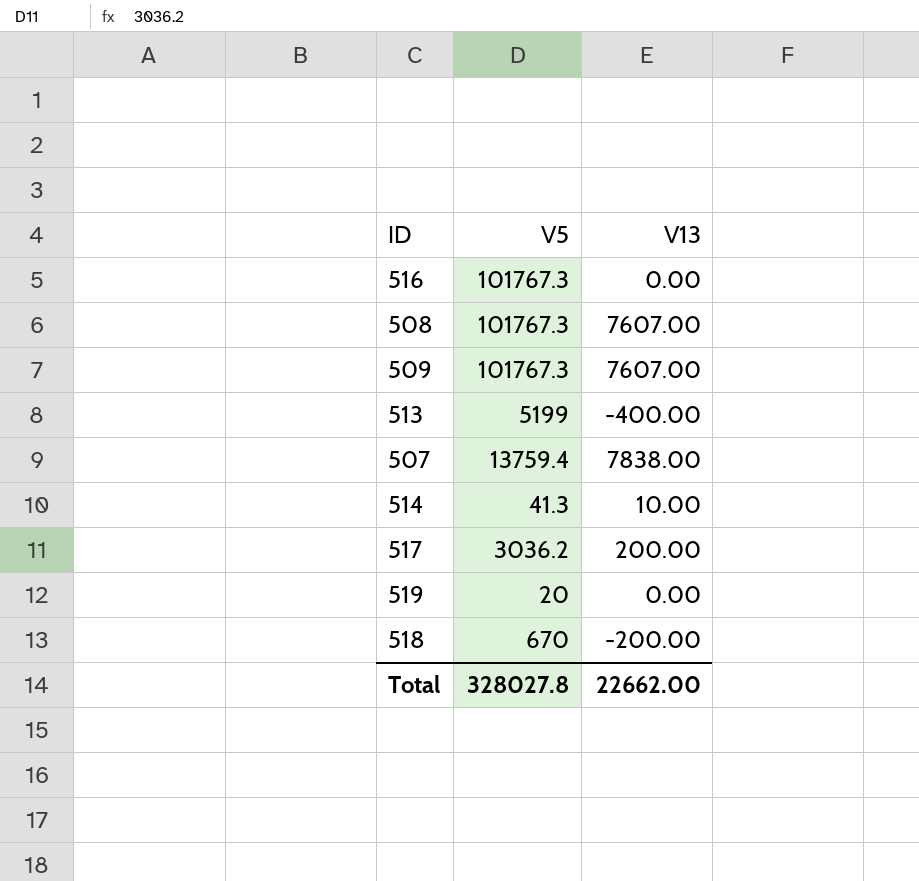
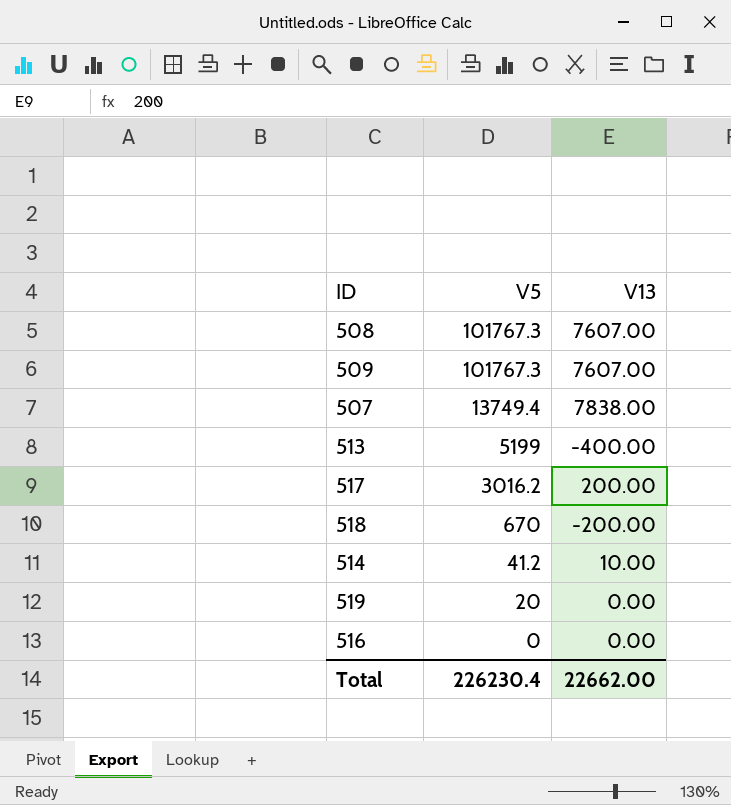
row order: none -> V5 descending
507 | V5: 13759.4 -> 13749.4
517 | V5: 3036.2 -> 3016.2
514 | V5: 41.3 -> 41.2
516 | V5: 101767.3 -> 0
Total | V5: 328027.8 -> 226230.4

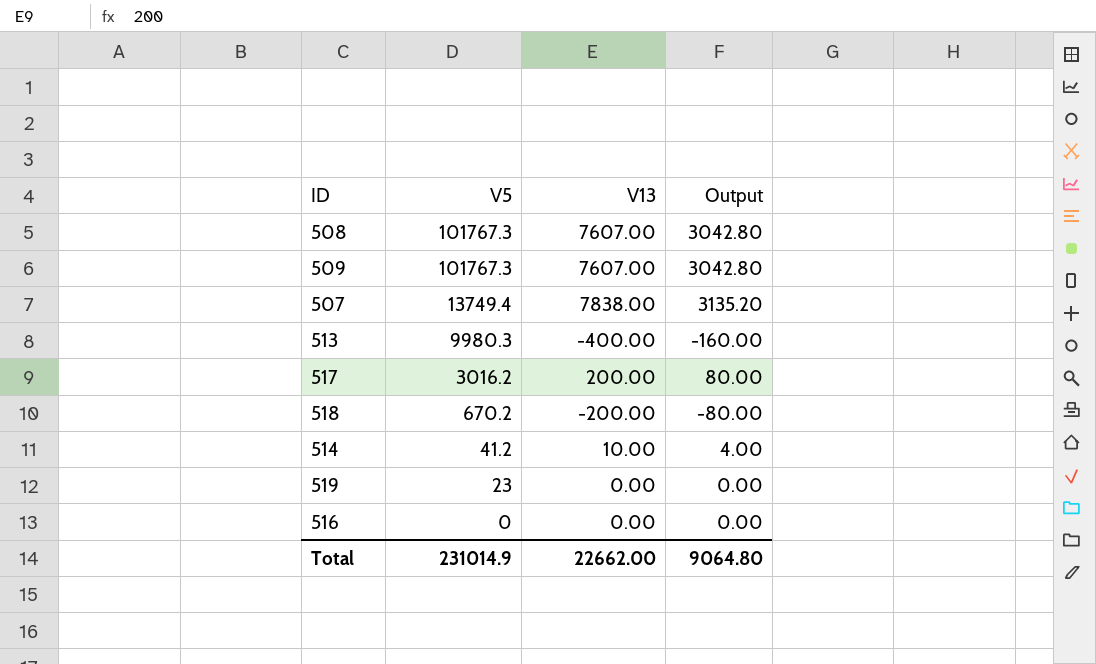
column Output | formula: none -> [V13] * 0.4
513 | V5: 5199 -> 9980.3
518 | V5: 670 -> 670.2
519 | V5: 20 -> 23
Total | V5: 226230.4 -> 231014.9

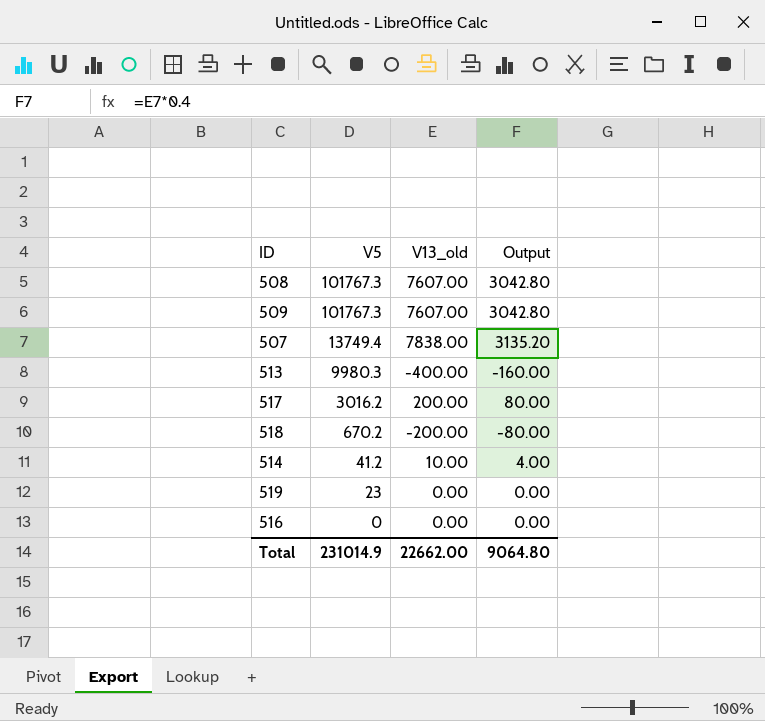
column name: V13 -> V13_old

